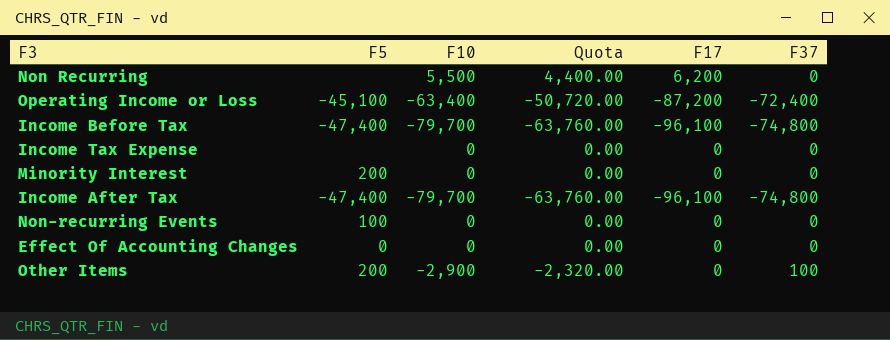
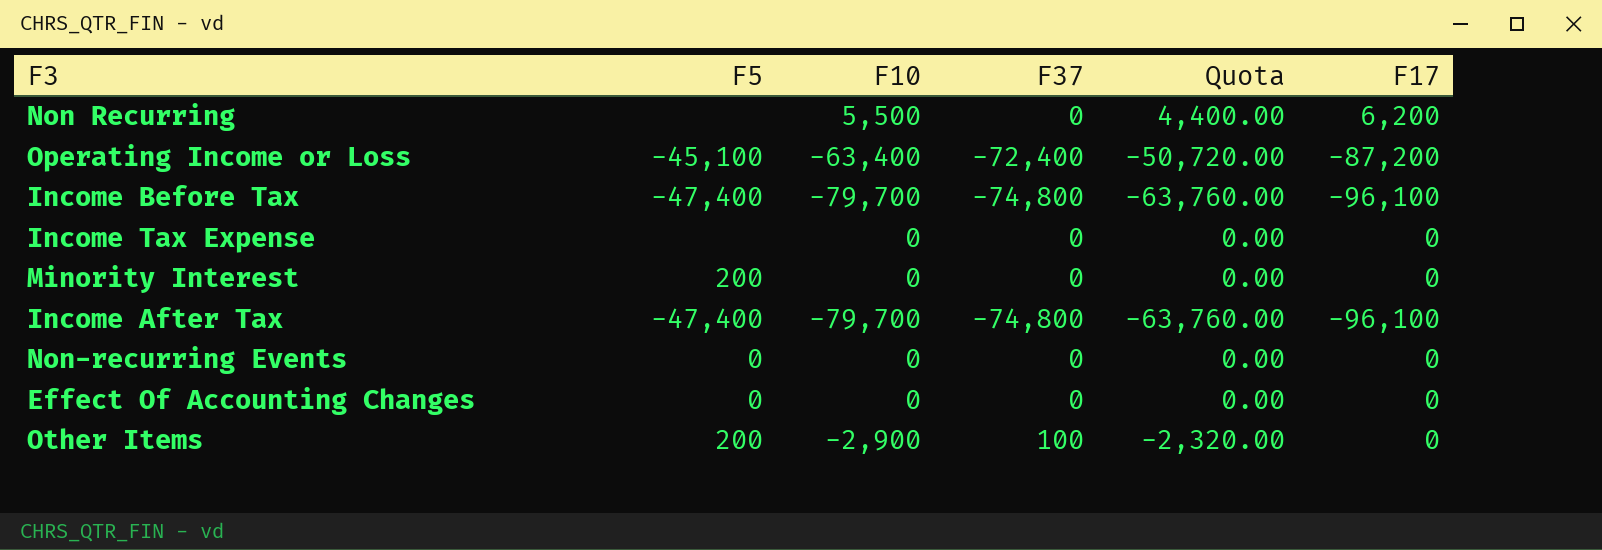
column F37 | position: 6 -> 4
Non-recurring Events | F5: 100 -> 0

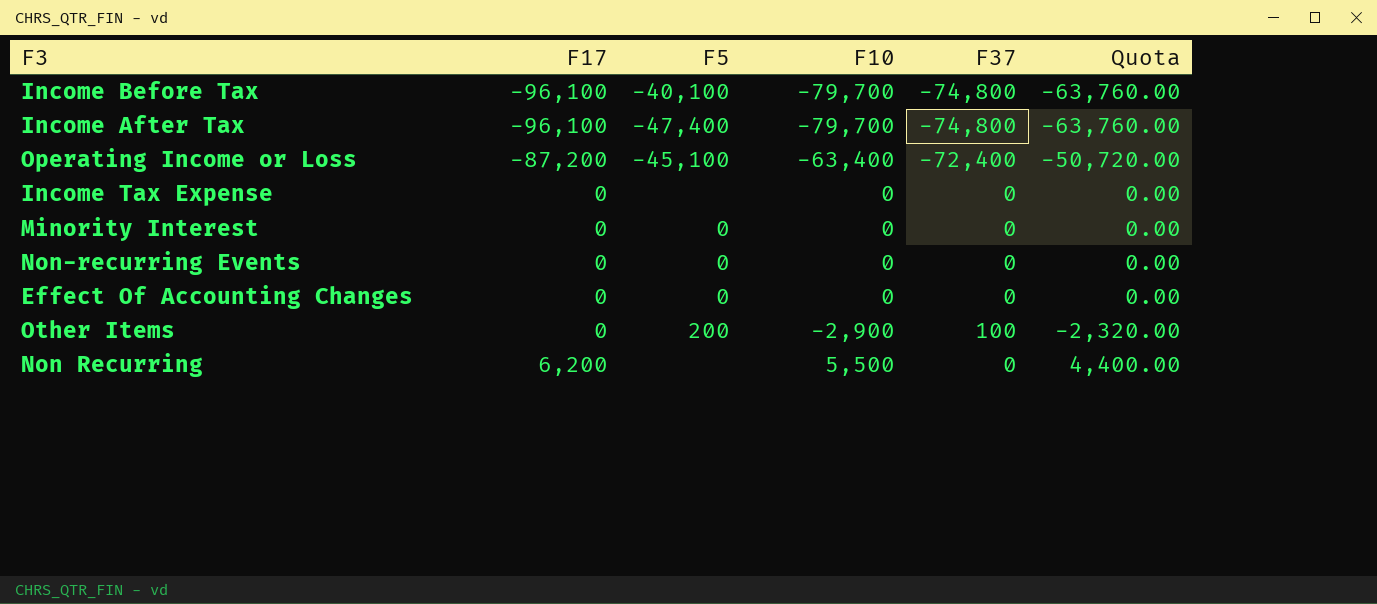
row order: none -> F17 ascending
column F17 | position: 6 -> 2
Income Before Tax | F5: -47,400 -> -40,100
Minority Interest | F5: 200 -> 0

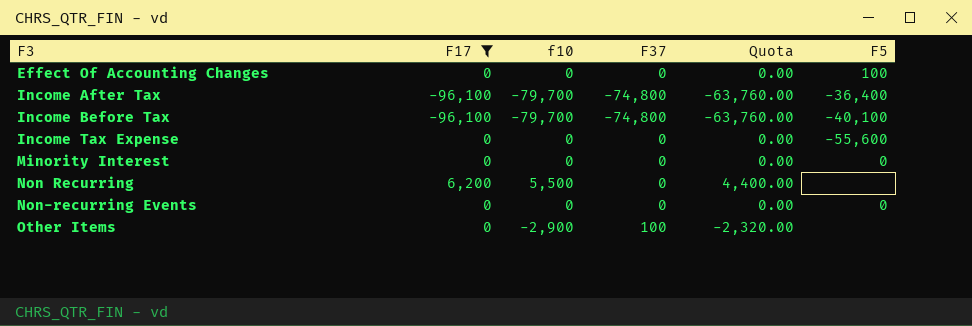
filter: none -> F17 != -87,200
row order: F17 ascending -> F3 ascending
column name: F10 -> f10
column F5 | position: 3 -> 6
Effect Of Accounting Changes | F5: 0 -> 100
Income After Tax | F5: -47,400 -> -36,400
Income Tax Expense | F5: none -> -55,600
Other Items | F5: 200 -> none

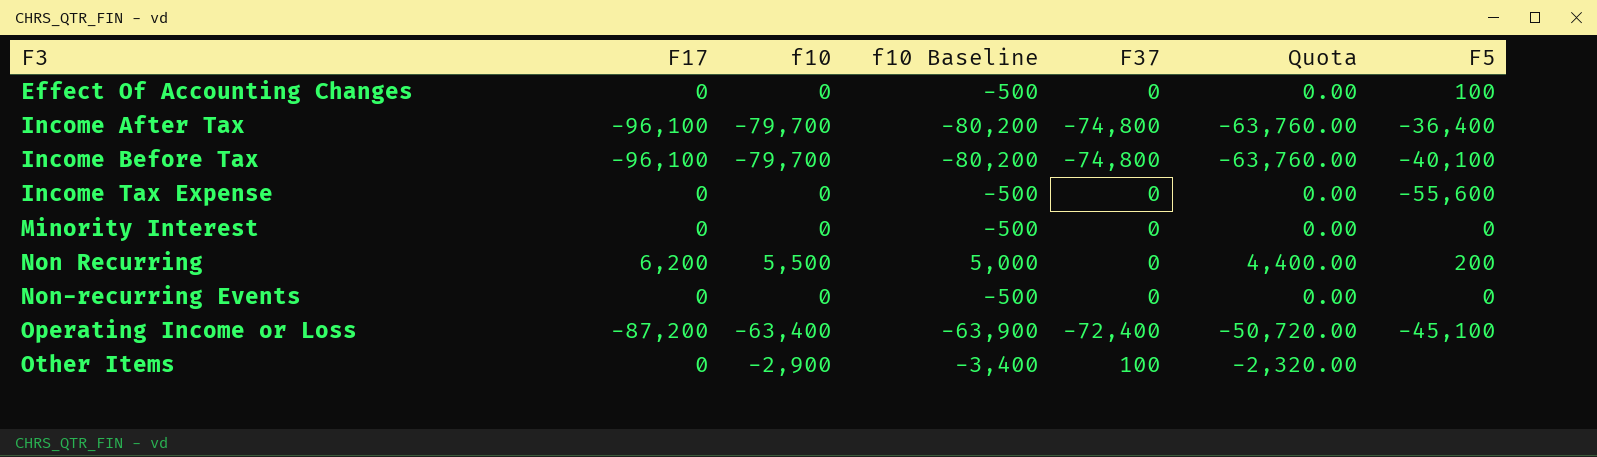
filter: F17 != -87,200 -> none
column f10 Baseline | formula: none -> [f10] - 500
Non Recurring | F5: none -> 200

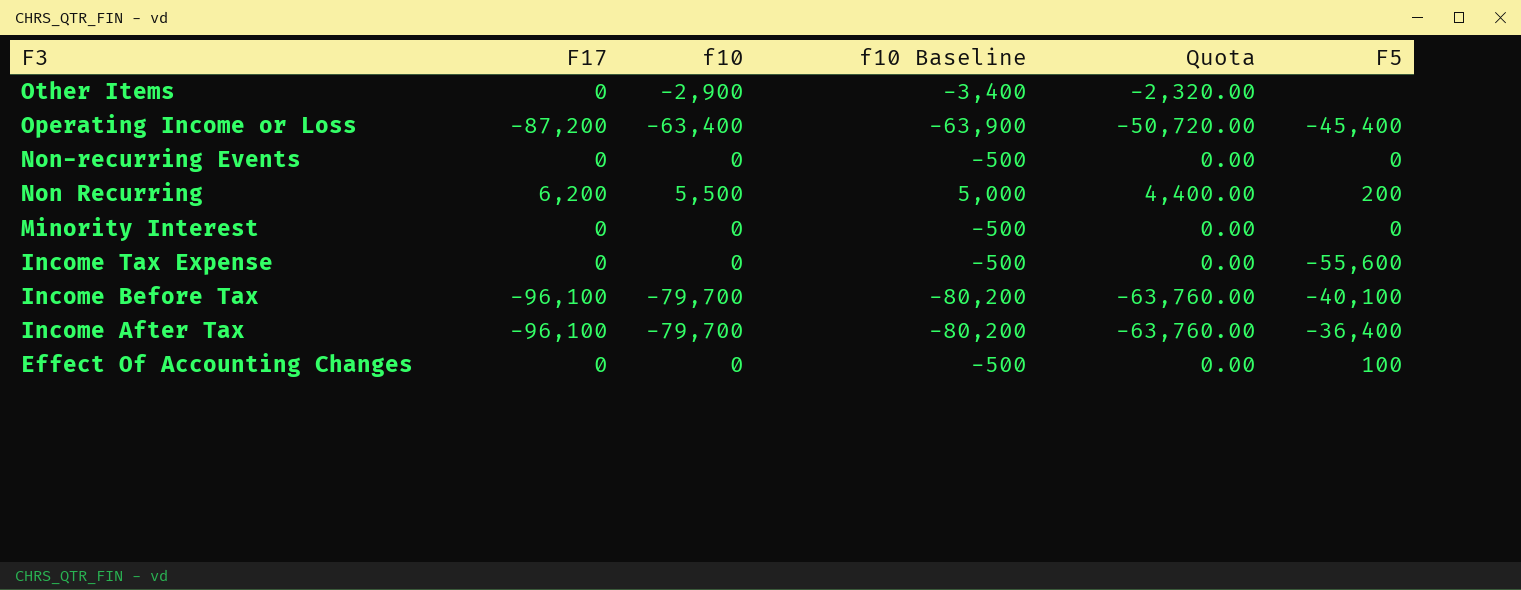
row order: F3 ascending -> F3 descending
column F37 | position: 5 -> none
Operating Income or Loss | F5: -45,100 -> -45,400

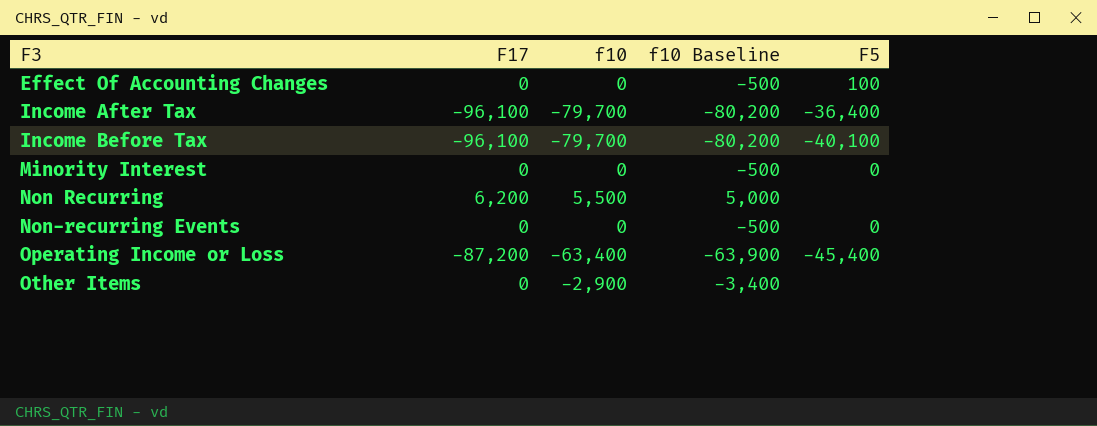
row order: F3 descending -> F3 ascending
column Quota | formula: [f10] * 0.8 -> none
row Income Tax Expense: 0 | 0 | -500 | 0.00 | -55,600 -> none
Non Recurring | F5: 200 -> none

